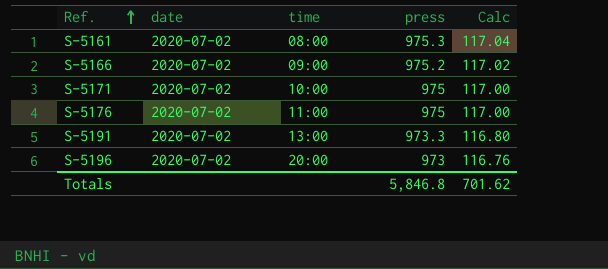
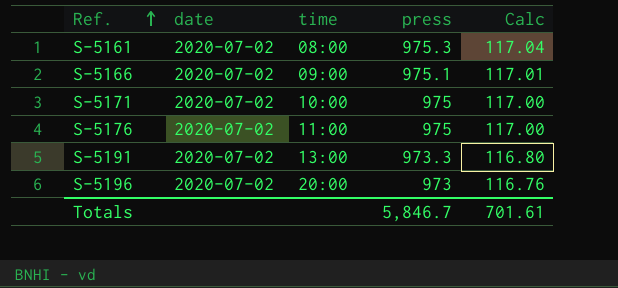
S-5166 | press: 975.2 -> 975.1
S-5166 | Calc: 117.02 -> 117.01
Totals | press: 5,846.8 -> 5,846.7
Totals | Calc: 701.62 -> 701.61

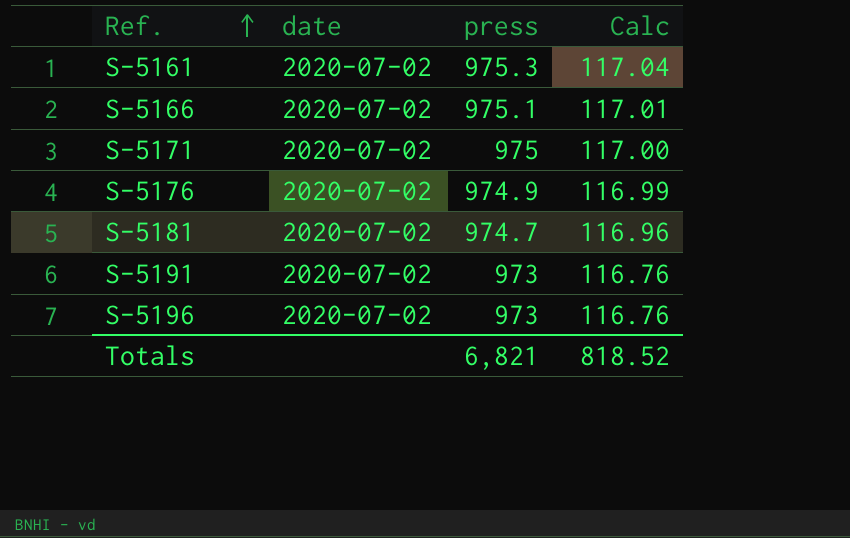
column time | position: 3 -> none
S-5176 | press: 975 -> 974.9
S-5176 | Calc: 117.00 -> 116.99
row S-5181: none -> 2020-07-02 | 974.7 | 116.96
S-5191 | press: 973.3 -> 973
S-5191 | Calc: 116.80 -> 116.76
Totals | press: 5,846.7 -> 6,821
Totals | Calc: 701.61 -> 818.52

